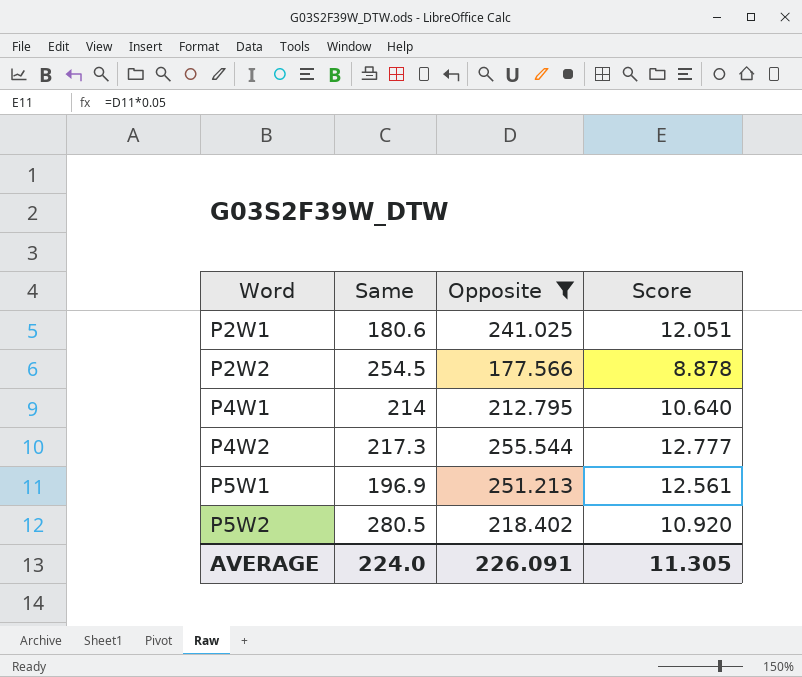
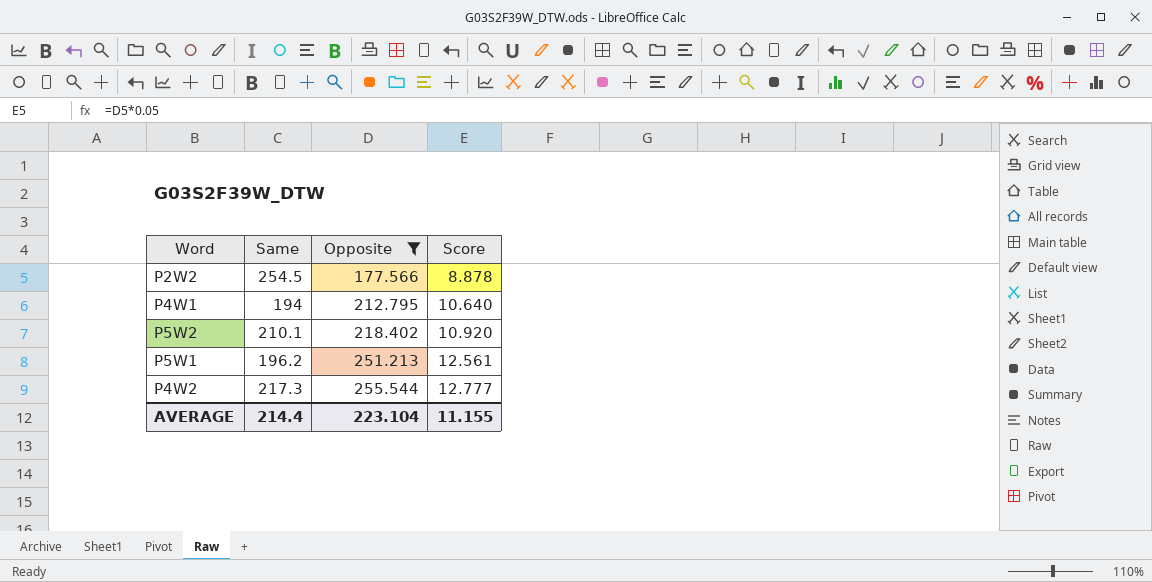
row order: Word ascending -> Opposite ascending
row P2W1: 180.6 | 241.025 | 12.051 -> none
P4W1 | Same: 214 -> 194
P5W2 | Same: 280.5 -> 210.1
P5W1 | Same: 196.9 -> 196.2
AVERAGE | Same: 224.0 -> 214.4
AVERAGE | Opposite: 226.091 -> 223.104
AVERAGE | Score: 11.305 -> 11.155

